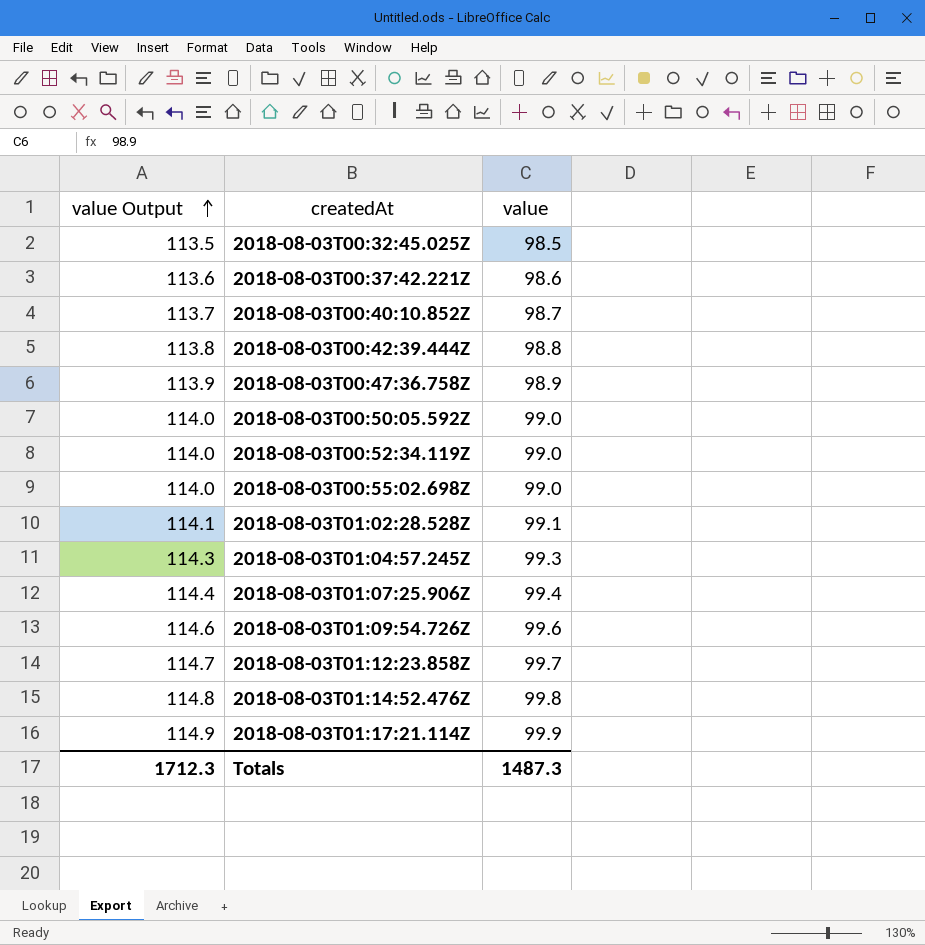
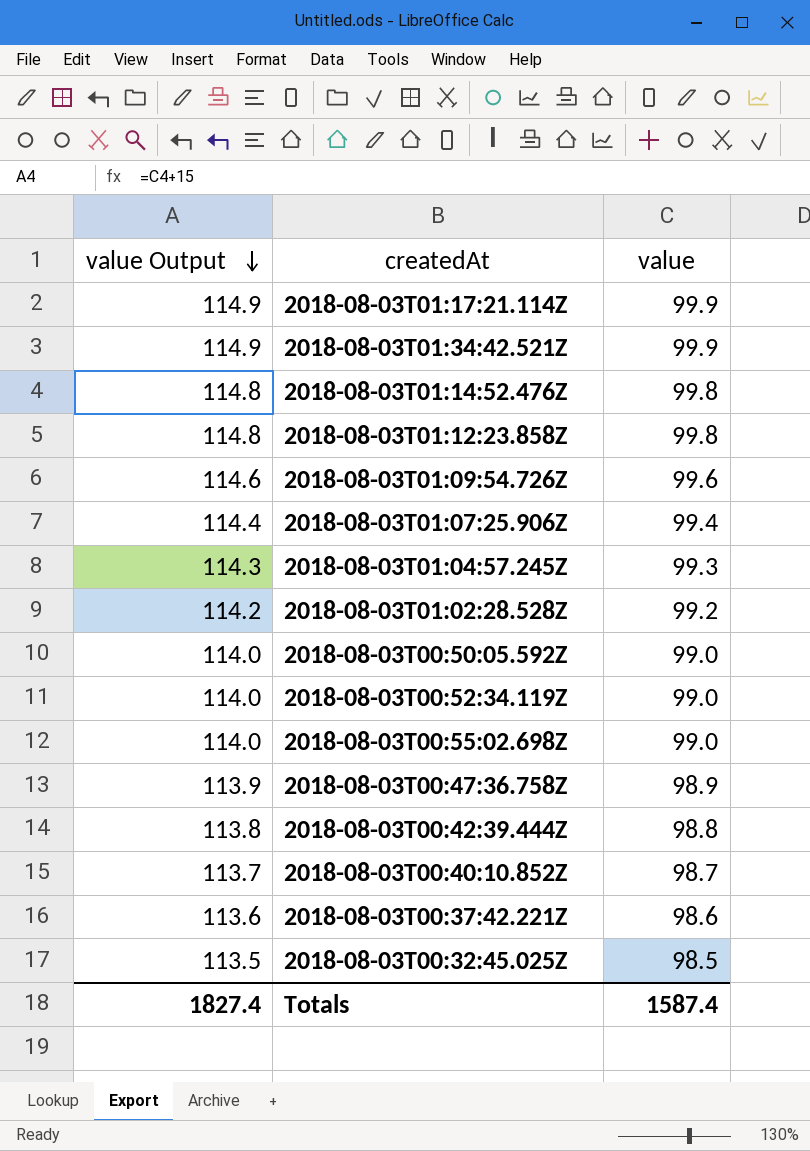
row order: value Output ascending -> value Output descending
row 2018-08-03T01:34:42.521Z: none -> 114.9 | 99.9
2018-08-03T01:12:23.858Z | value Output: 114.7 -> 114.8
2018-08-03T01:12:23.858Z | value: 99.7 -> 99.8
2018-08-03T01:02:28.528Z | value Output: 114.1 -> 114.2
2018-08-03T01:02:28.528Z | value: 99.1 -> 99.2
Totals | value Output: 1712.3 -> 1827.4
Totals | value: 1487.3 -> 1587.4

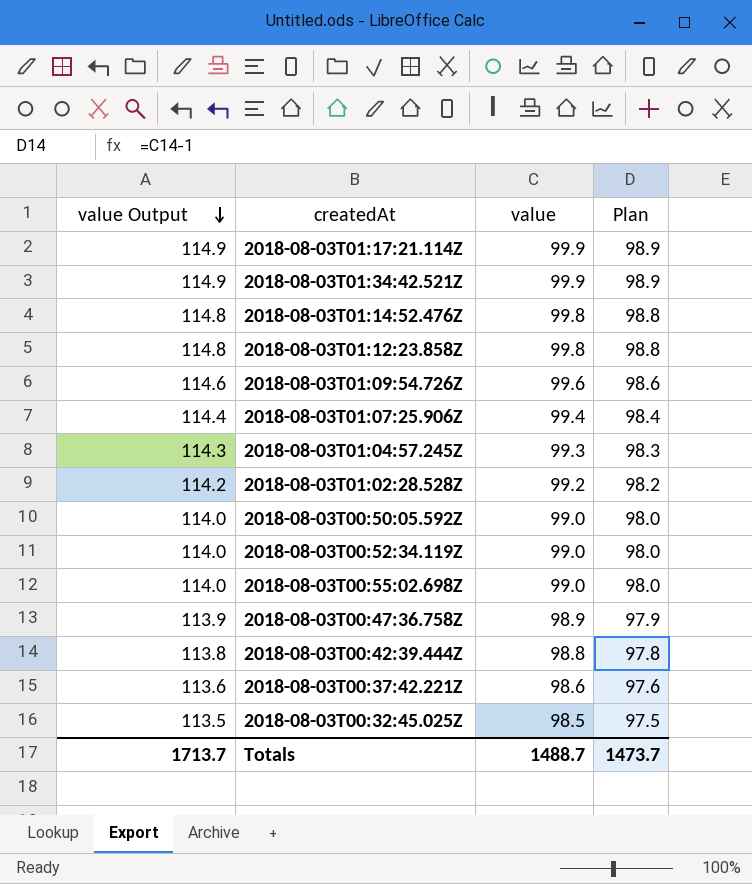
column Plan | formula: none -> [value] - 1
row 2018-08-03T00:40:10.852Z: 113.7 | 98.7 -> none
Totals | value Output: 1827.4 -> 1713.7
Totals | value: 1587.4 -> 1488.7

